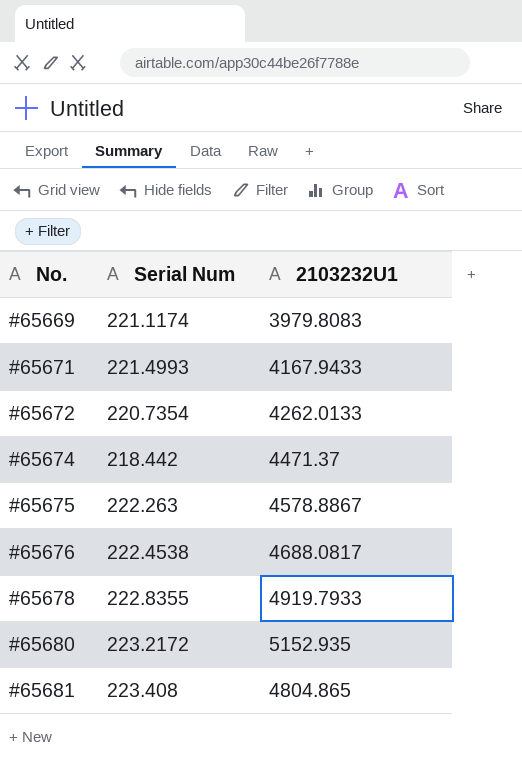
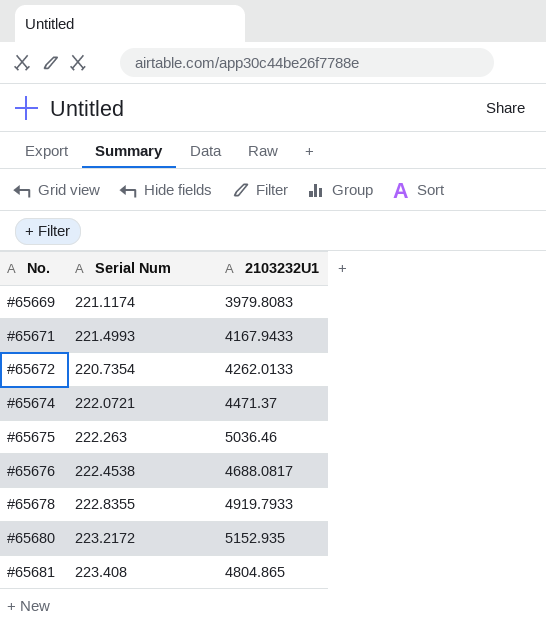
#65674 | Serial Num: 218.442 -> 222.0721
#65675 | 2103232U1: 4578.8867 -> 5036.46

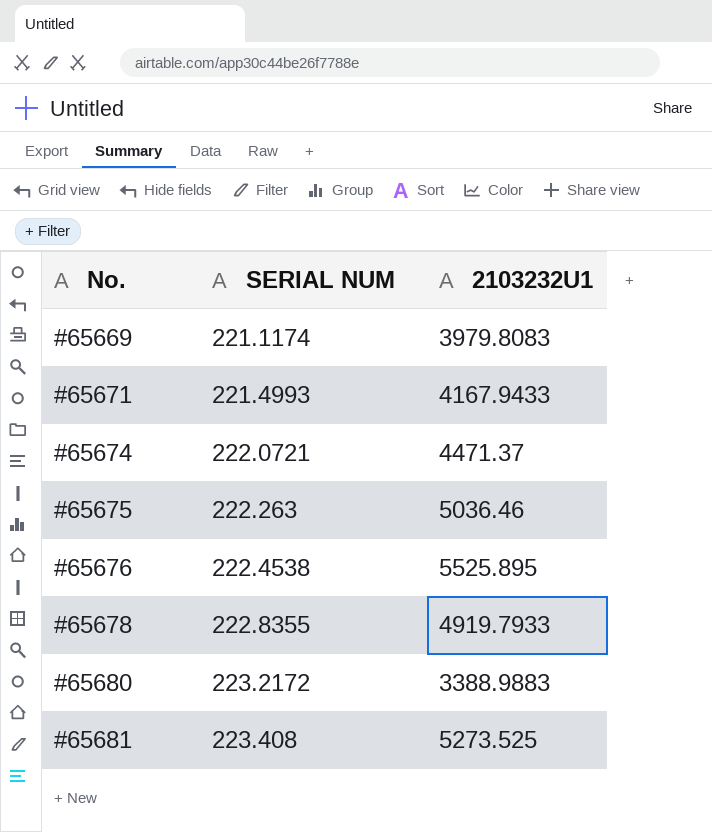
column name: Serial Num -> SERIAL NUM
row #65672: 220.7354 | 4262.0133 -> none
#65676 | 2103232U1: 4688.0817 -> 5525.895
#65680 | 2103232U1: 5152.935 -> 3388.9883
#65681 | 2103232U1: 4804.865 -> 5273.525

